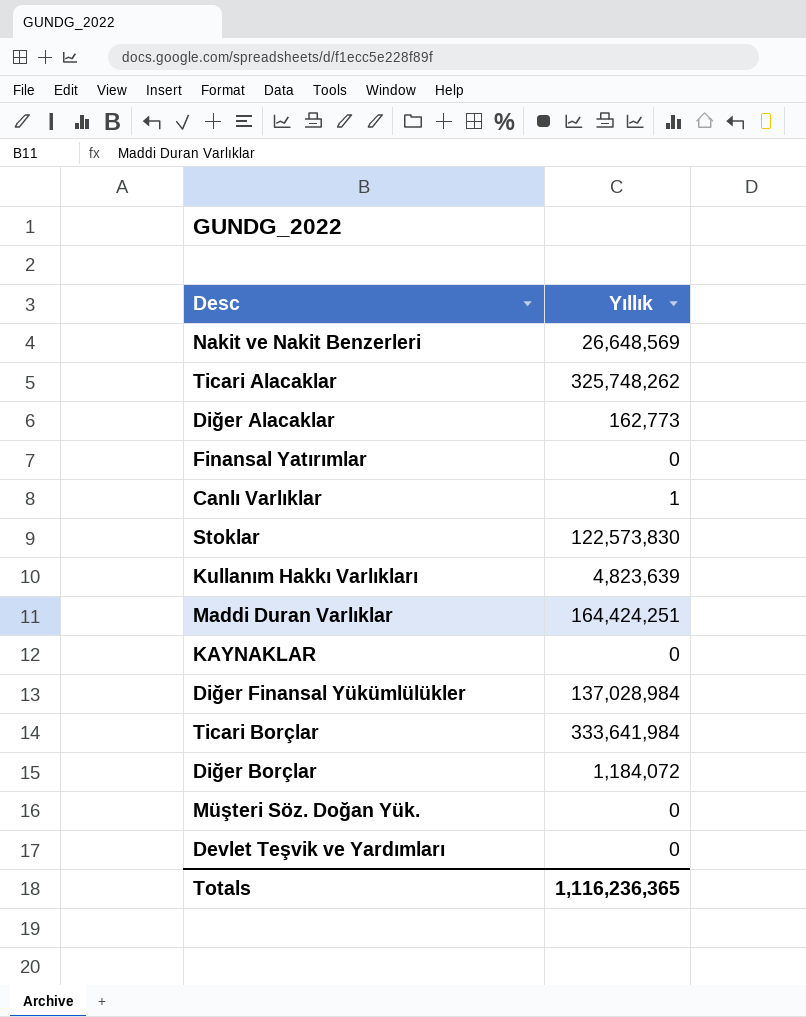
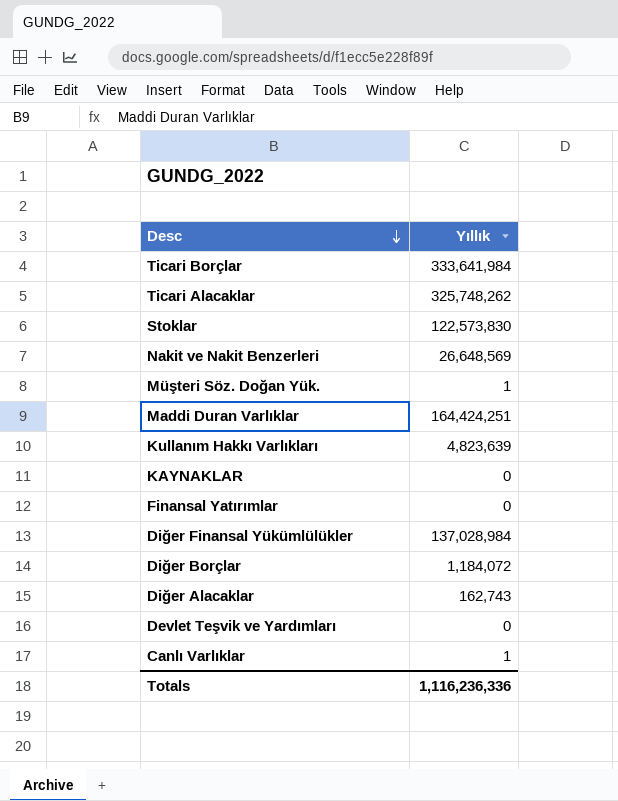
row order: none -> Desc descending
Müşteri Söz. Doğan Yük. | Yıllık: 0 -> 1
Diğer Alacaklar | Yıllık: 162,773 -> 162,743
Totals | Yıllık: 1,116,236,365 -> 1,116,236,336

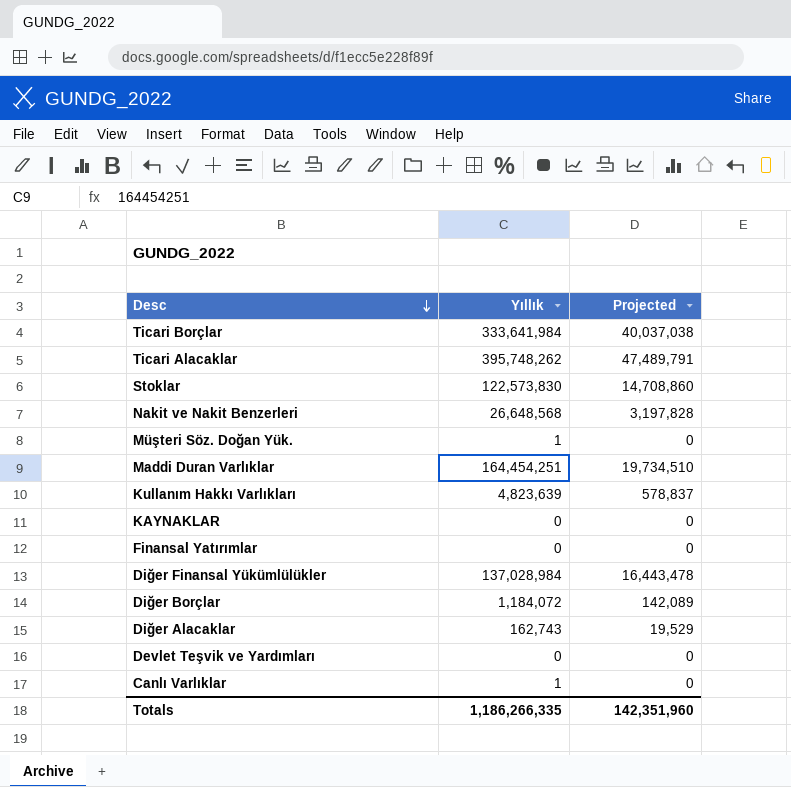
column Projected | formula: none -> [Yıllık] * 0.12
Ticari Alacaklar | Yıllık: 325,748,262 -> 395,748,262
Nakit ve Nakit Benzerleri | Yıllık: 26,648,569 -> 26,648,568
Maddi Duran Varlıklar | Yıllık: 164,424,251 -> 164,454,251
Totals | Yıllık: 1,116,236,336 -> 1,186,266,335

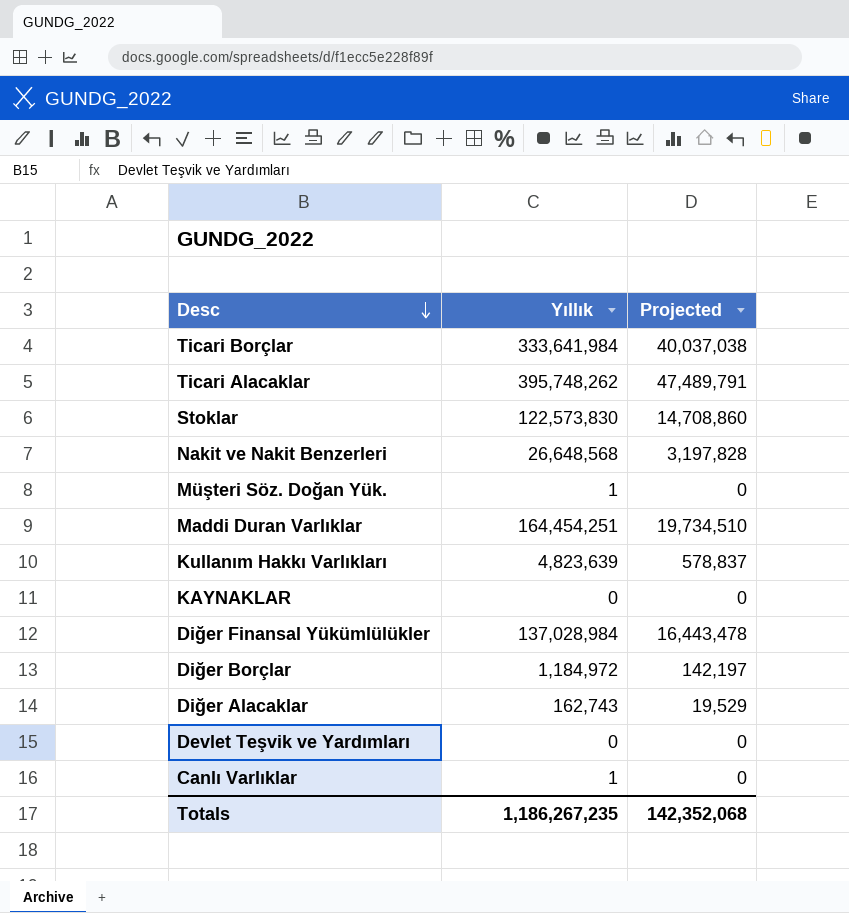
row Finansal Yatırımlar: 0 | 0 -> none
Diğer Borçlar | Yıllık: 1,184,072 -> 1,184,972
Diğer Borçlar | Projected: 142,089 -> 142,197
Totals | Yıllık: 1,186,266,335 -> 1,186,267,235
Totals | Projected: 142,351,960 -> 142,352,068

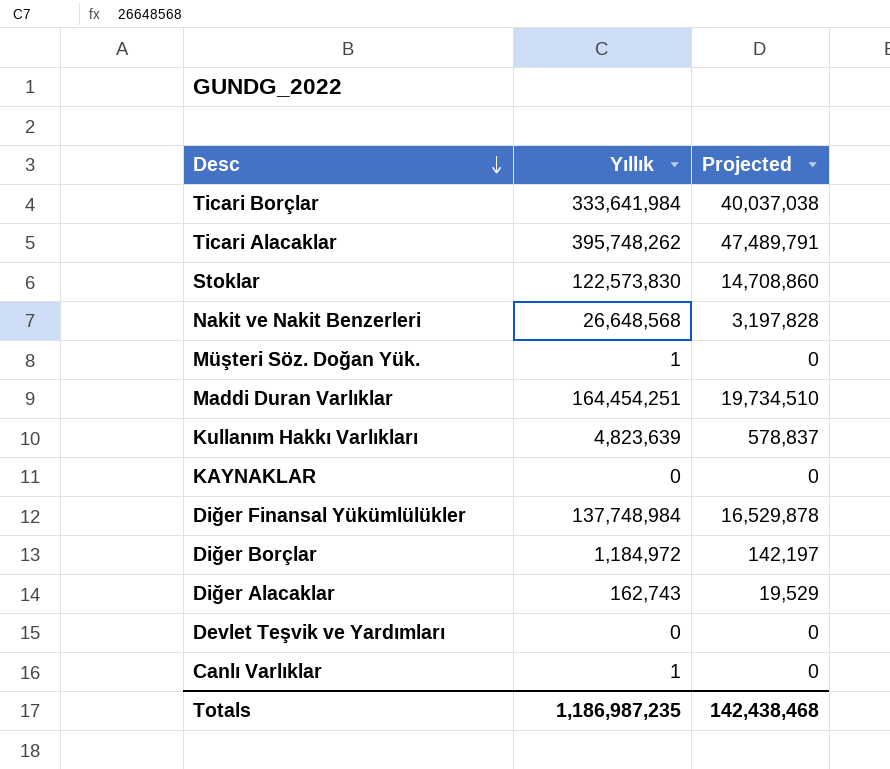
Diğer Finansal Yükümlülükler | Yıllık: 137,028,984 -> 137,748,984
Diğer Finansal Yükümlülükler | Projected: 16,443,478 -> 16,529,878
Totals | Yıllık: 1,186,267,235 -> 1,186,987,235
Totals | Projected: 142,352,068 -> 142,438,468

